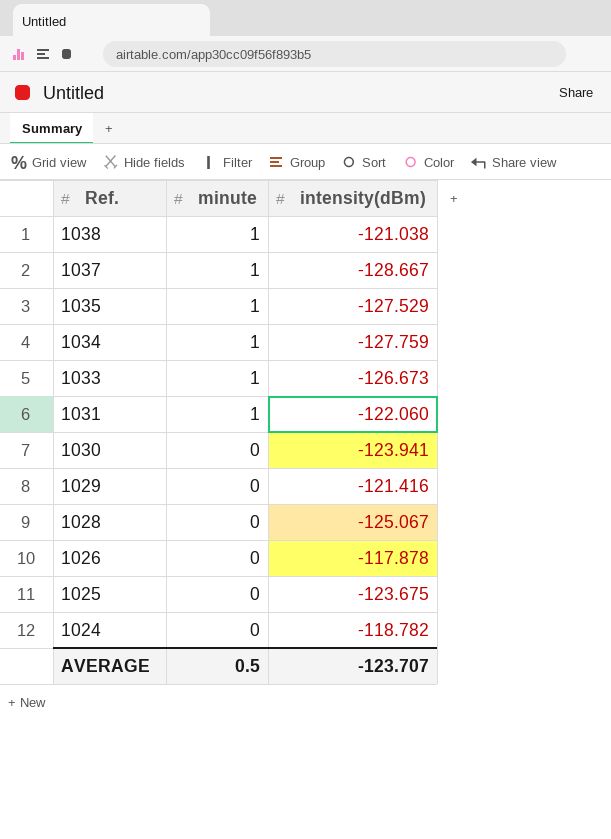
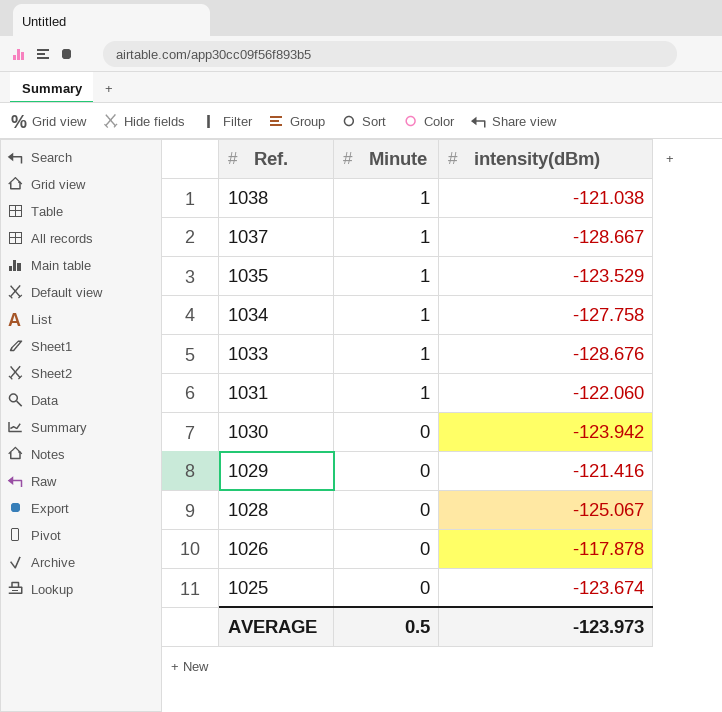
column name: minute -> Minute
row 1024: 0 | -118.782 -> none
1035 | intensity(dBm): -127.529 -> -123.529
1034 | intensity(dBm): -127.759 -> -127.758
1033 | intensity(dBm): -126.673 -> -128.676
1030 | intensity(dBm): -123.941 -> -123.942
1025 | intensity(dBm): -123.675 -> -123.674
AVERAGE | intensity(dBm): -123.707 -> -123.973

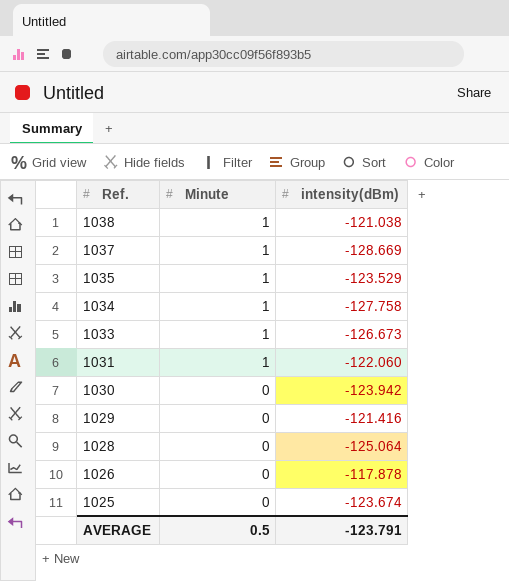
1037 | intensity(dBm): -128.667 -> -128.669
1033 | intensity(dBm): -128.676 -> -126.673
1028 | intensity(dBm): -125.067 -> -125.064
AVERAGE | intensity(dBm): -123.973 -> -123.791

